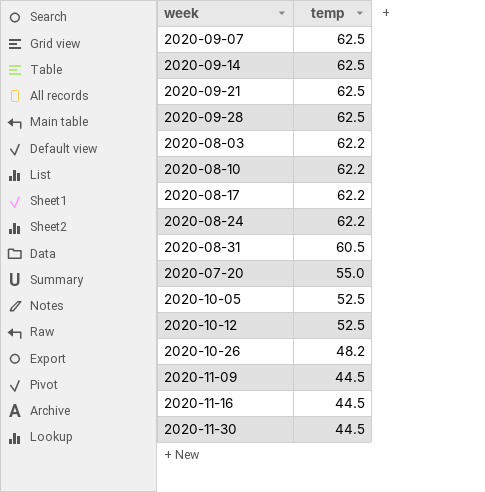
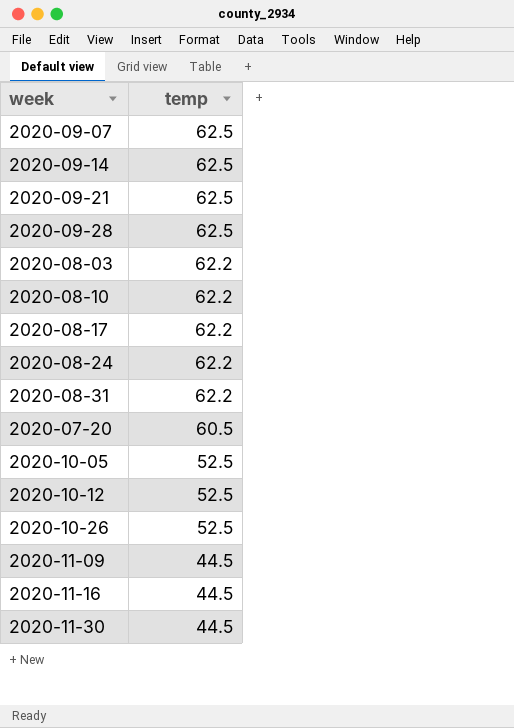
2020-08-31 | temp: 60.5 -> 62.2
2020-07-20 | temp: 55.0 -> 60.5
2020-10-26 | temp: 48.2 -> 52.5

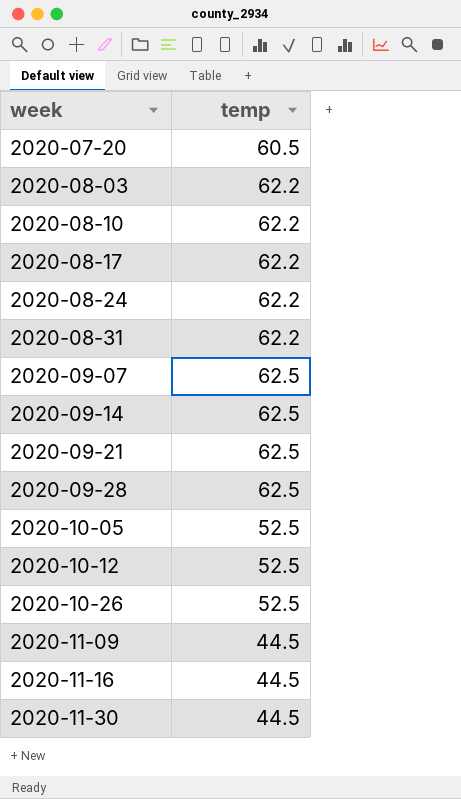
row order: temp descending -> week ascending

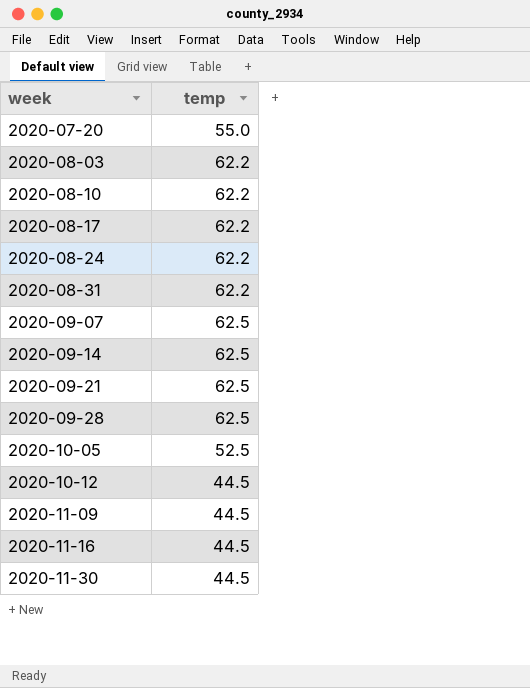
row 2020-10-26: 52.5 -> none
2020-07-20 | temp: 60.5 -> 55.0
2020-10-12 | temp: 52.5 -> 44.5

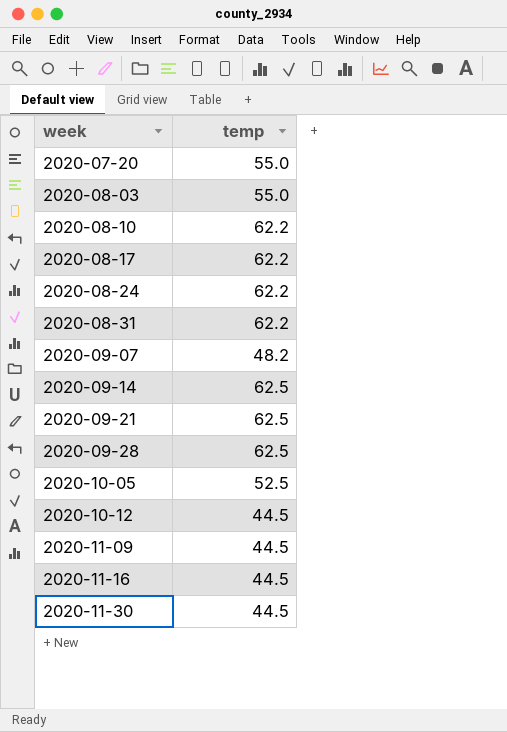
2020-08-03 | temp: 62.2 -> 55.0
2020-09-07 | temp: 62.5 -> 48.2

